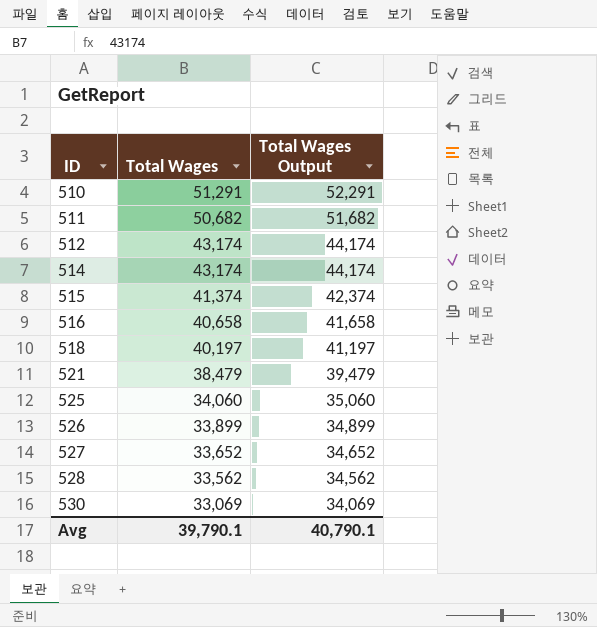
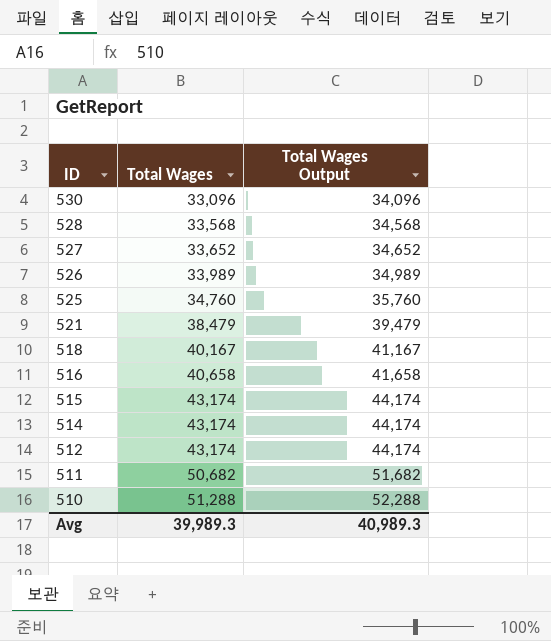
row order: ID ascending -> ID descending
530 | Total Wages: 33,069 -> 33,096
530 | Total Wages Output: 34,069 -> 34,096
528 | Total Wages: 33,562 -> 33,568
528 | Total Wages Output: 34,562 -> 34,568
526 | Total Wages: 33,899 -> 33,989
526 | Total Wages Output: 34,899 -> 34,989
525 | Total Wages: 34,060 -> 34,760
525 | Total Wages Output: 35,060 -> 35,760
518 | Total Wages: 40,197 -> 40,167
518 | Total Wages Output: 41,197 -> 41,167
515 | Total Wages: 41,374 -> 43,174
515 | Total Wages Output: 42,374 -> 44,174
510 | Total Wages: 51,291 -> 51,288
510 | Total Wages Output: 52,291 -> 52,288
Avg | Total Wages: 39,790.1 -> 39,989.3
Avg | Total Wages Output: 40,790.1 -> 40,989.3

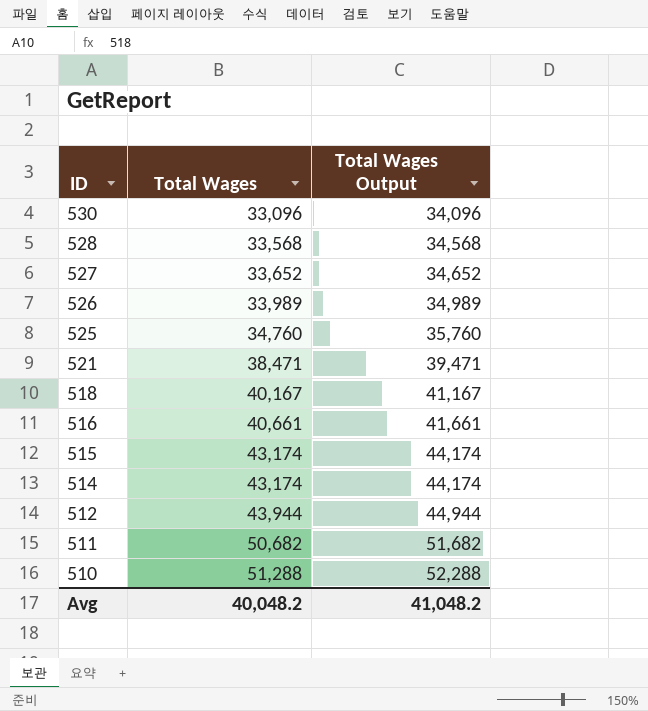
521 | Total Wages: 38,479 -> 38,471
521 | Total Wages Output: 39,479 -> 39,471
516 | Total Wages: 40,658 -> 40,661
516 | Total Wages Output: 41,658 -> 41,661
512 | Total Wages: 43,174 -> 43,944
512 | Total Wages Output: 44,174 -> 44,944
Avg | Total Wages: 39,989.3 -> 40,048.2
Avg | Total Wages Output: 40,989.3 -> 41,048.2

